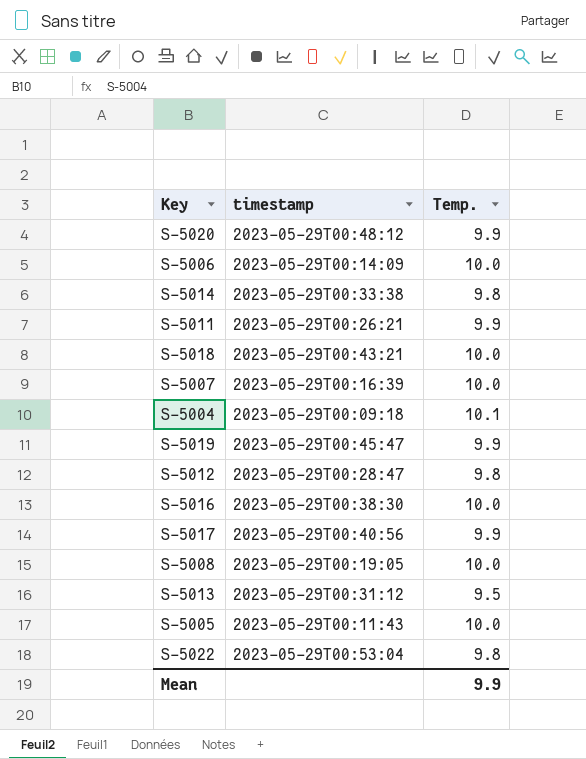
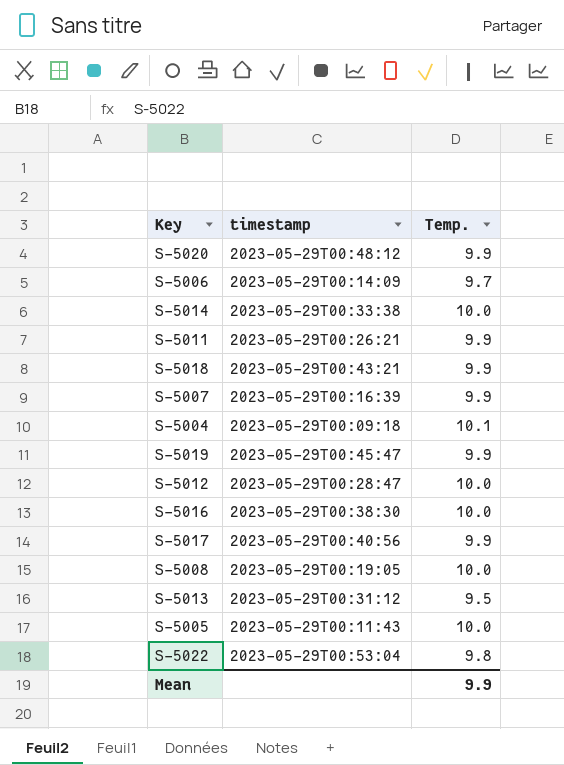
S-5006 | Temp.: 10.0 -> 9.7
S-5014 | Temp.: 9.8 -> 10.0
S-5018 | Temp.: 10.0 -> 9.9
S-5007 | Temp.: 10.0 -> 9.9
S-5012 | Temp.: 9.8 -> 10.0

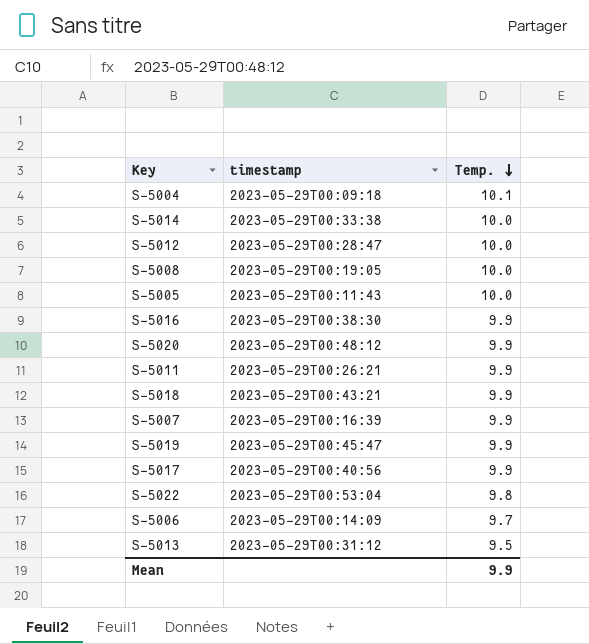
row order: none -> Temp. descending
S-5016 | Temp.: 10.0 -> 9.9

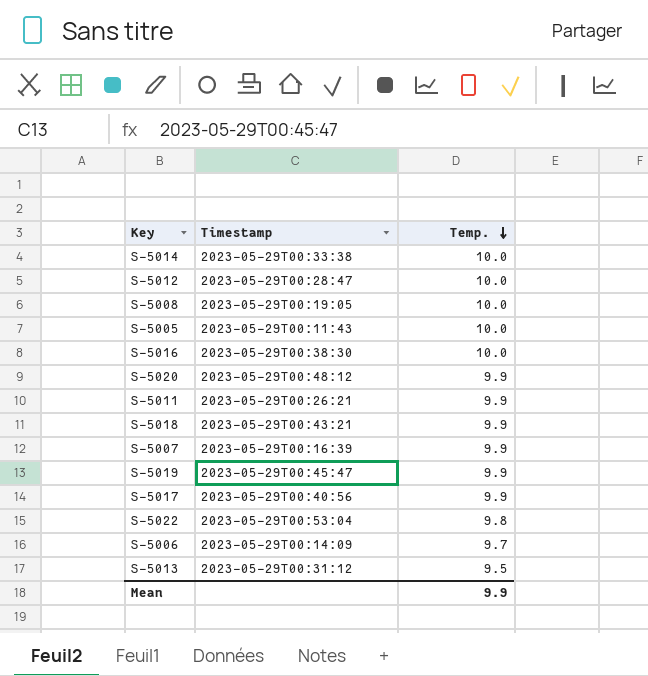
column name: timestamp -> Timestamp
row S-5004: 2023-05-29T00:09:18 | 10.1 -> none
S-5016 | Temp.: 9.9 -> 10.0

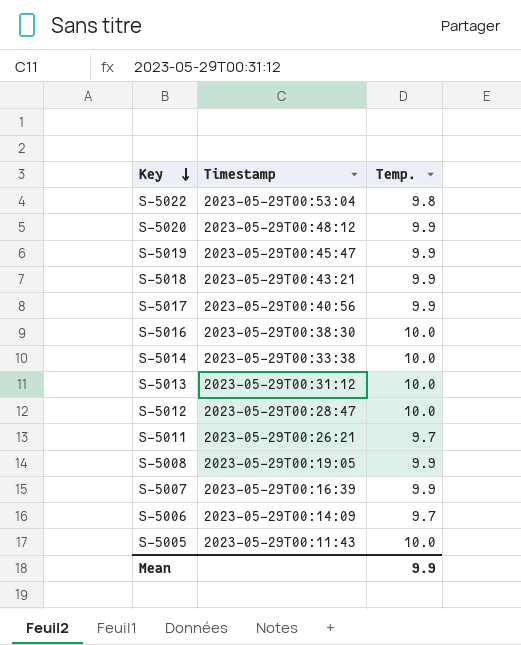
row order: Temp. descending -> Key descending
S-5013 | Temp.: 9.5 -> 10.0
S-5011 | Temp.: 9.9 -> 9.7
S-5008 | Temp.: 10.0 -> 9.9

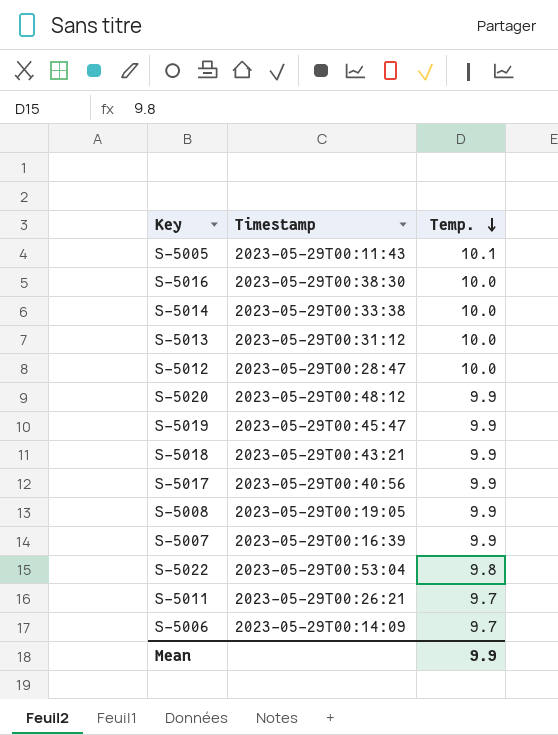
row order: Key descending -> Temp. descending
S-5005 | Temp.: 10.0 -> 10.1

